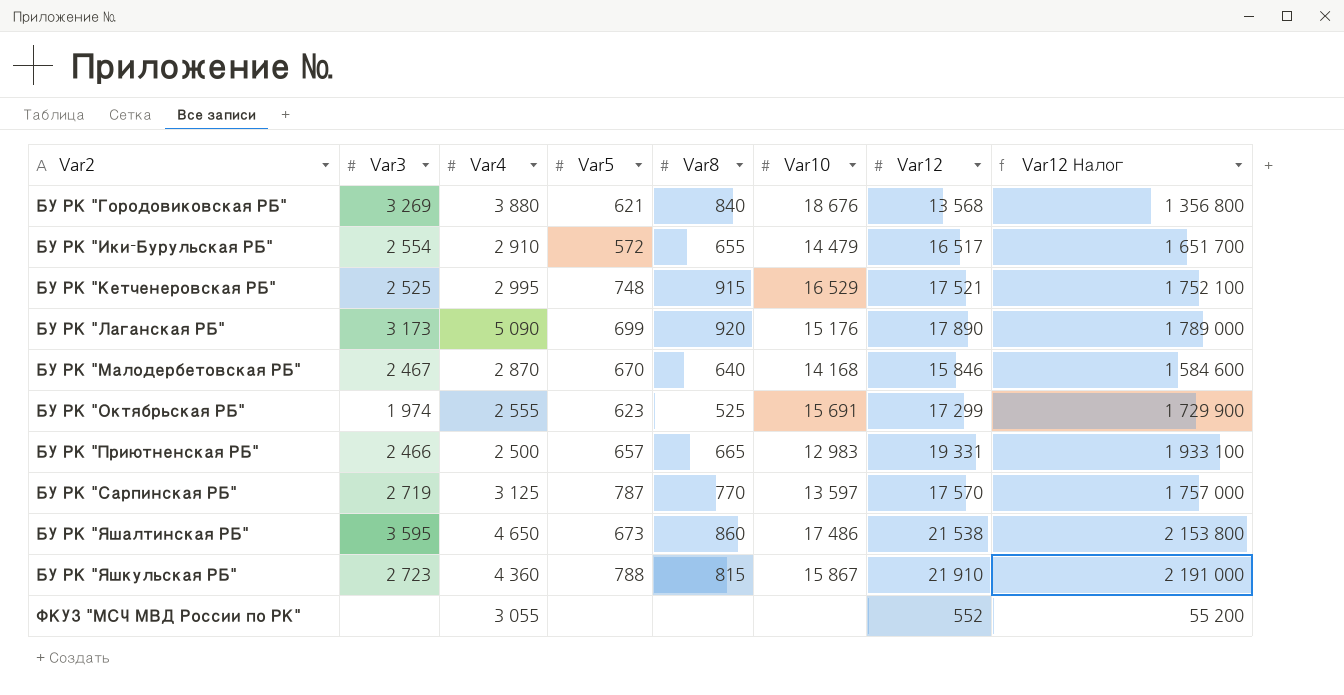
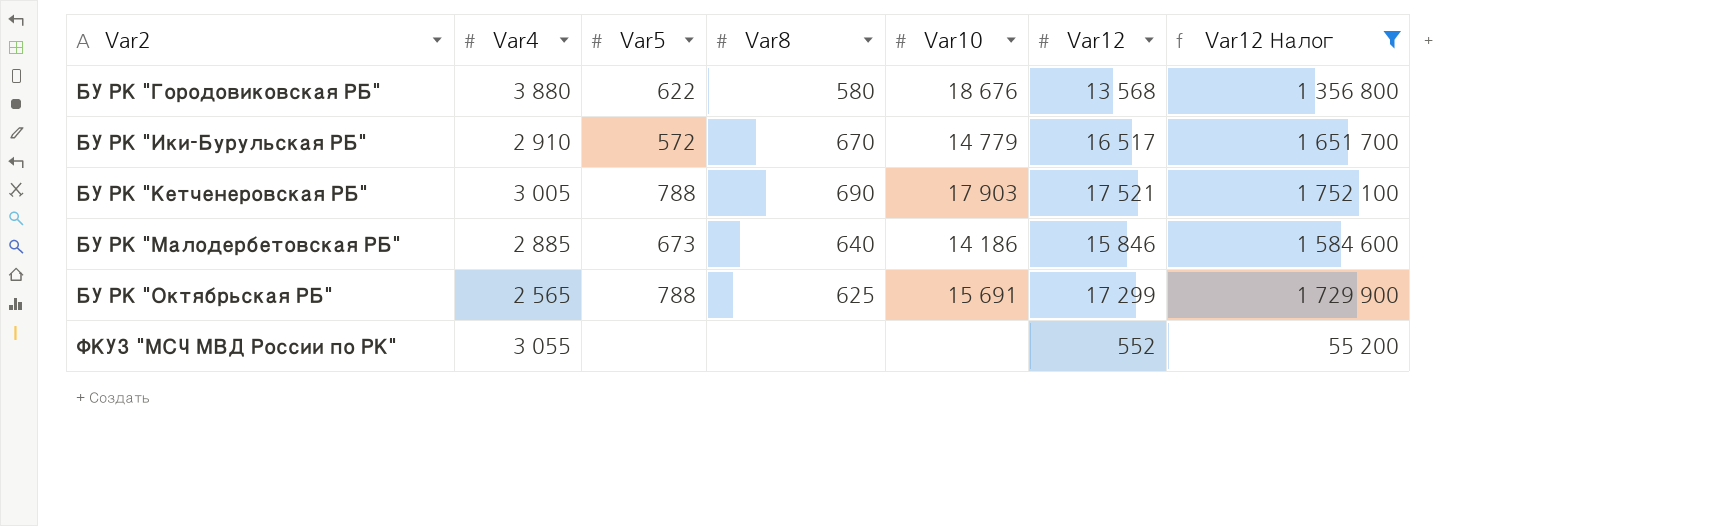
filter: none -> Var12 Налог <= 1 752 100
column Var3 | position: 2 -> none
БУ РК "Городовиковская РБ" | Var5: 621 -> 622
БУ РК "Городовиковская РБ" | Var8: 840 -> 580
БУ РК "Ики-Бурульская РБ" | Var8: 655 -> 670
БУ РК "Ики-Бурульская РБ" | Var10: 14 479 -> 14 779
БУ РК "Кетченеровская РБ" | Var4: 2 995 -> 3 005
БУ РК "Кетченеровская РБ" | Var5: 748 -> 788
БУ РК "Кетченеровская РБ" | Var8: 915 -> 690
БУ РК "Кетченеровская РБ" | Var10: 16 529 -> 17 903
БУ РК "Малодербетовская РБ" | Var4: 2 870 -> 2 885
БУ РК "Малодербетовская РБ" | Var5: 670 -> 673
БУ РК "Малодербетовская РБ" | Var10: 14 168 -> 14 186
БУ РК "Октябрьская РБ" | Var4: 2 555 -> 2 565
БУ РК "Октябрьская РБ" | Var5: 623 -> 788
БУ РК "Октябрьская РБ" | Var8: 525 -> 625

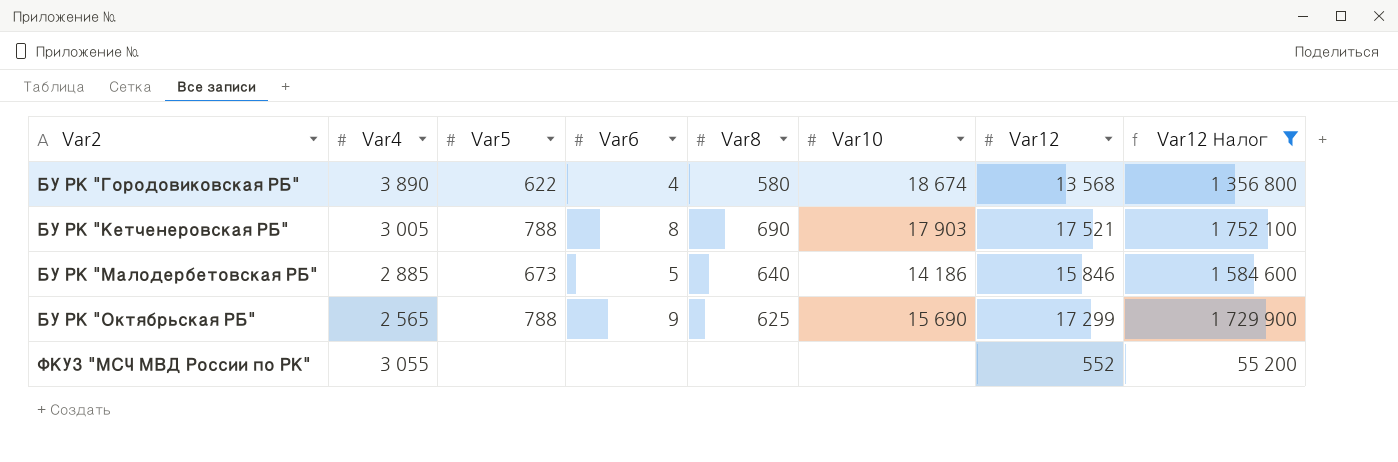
column Var6 | position: none -> 4
row БУ РК "Ики-Бурульская РБ": 2 910 | 572 | 670 | 14 779 | 16 517 | 1 651 700 -> none
БУ РК "Городовиковская РБ" | Var4: 3 880 -> 3 890
БУ РК "Городовиковская РБ" | Var10: 18 676 -> 18 674
БУ РК "Октябрьская РБ" | Var10: 15 691 -> 15 690

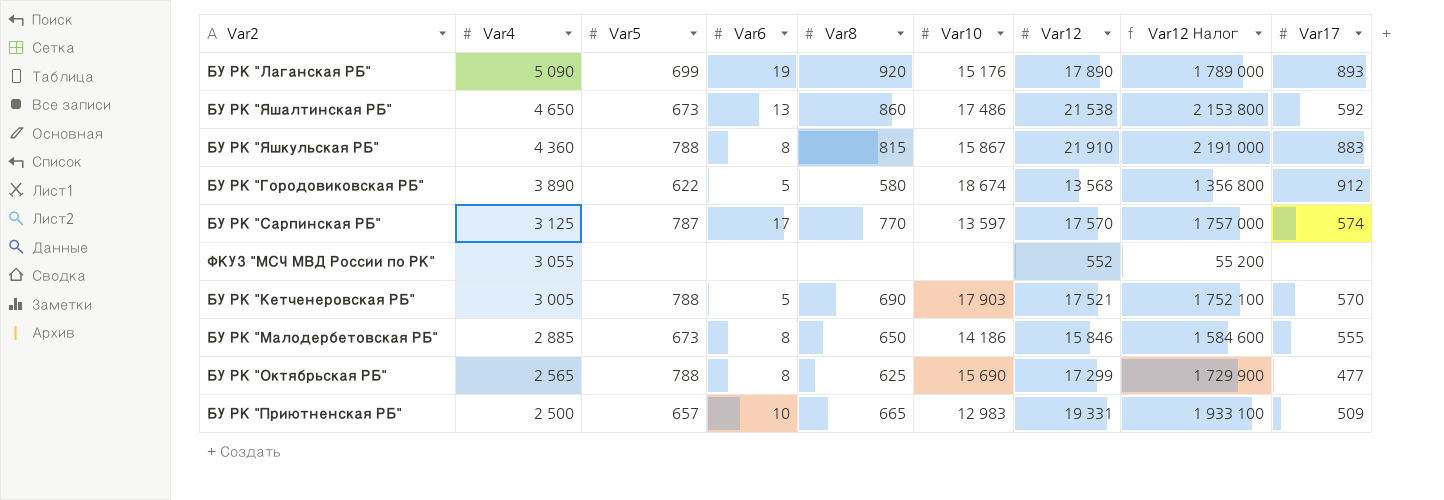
filter: Var12 Налог <= 1 752 100 -> none
row order: Var2 ascending -> Var4 descending
column Var17 | position: none -> 9
БУ РК "Городовиковская РБ" | Var6: 4 -> 5
БУ РК "Кетченеровская РБ" | Var6: 8 -> 5
БУ РК "Малодербетовская РБ" | Var6: 5 -> 8
БУ РК "Малодербетовская РБ" | Var8: 640 -> 650
БУ РК "Октябрьская РБ" | Var6: 9 -> 8

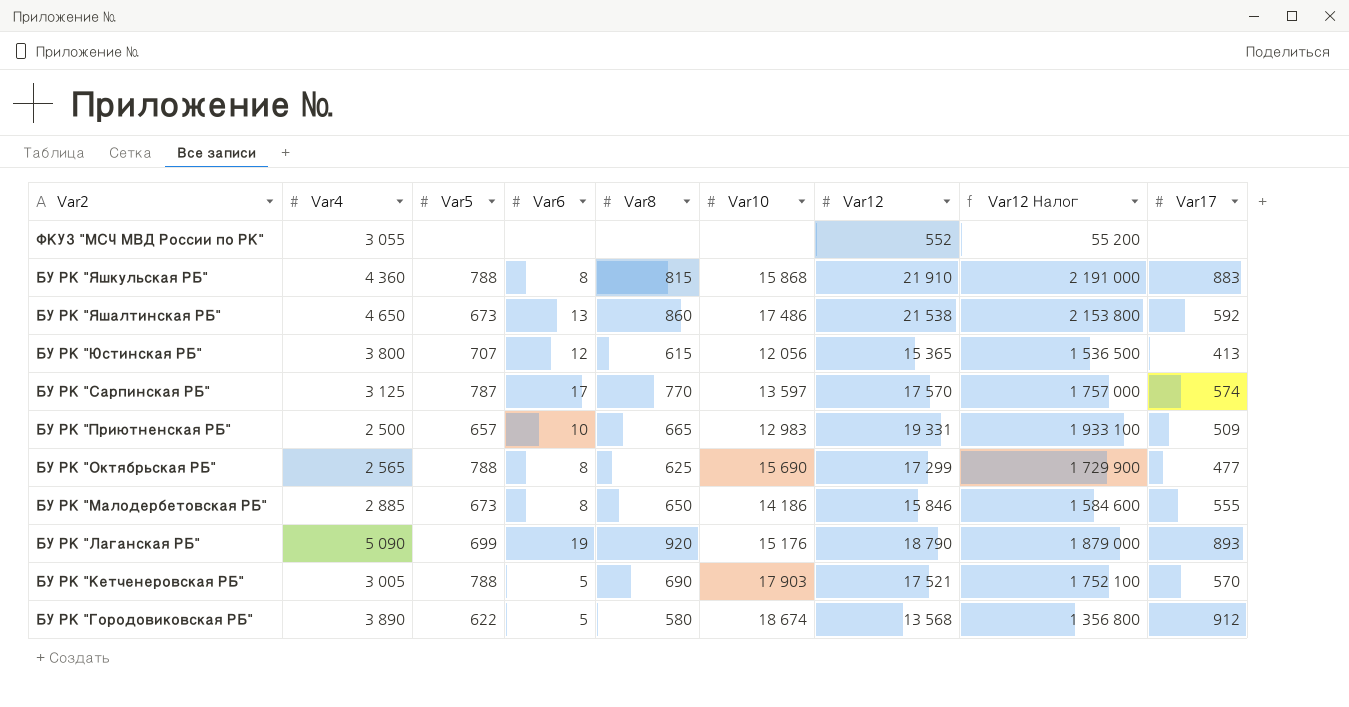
row order: Var4 descending -> Var2 descending
БУ РК "Яшкульская РБ" | Var10: 15 867 -> 15 868
row БУ РК "Юстинская РБ": none -> 3 800 | 707 | 12 | 615 | 12 056 | 15 365 | 1 536 500 | 413
БУ РК "Лаганская РБ" | Var12: 17 890 -> 18 790
БУ РК "Лаганская РБ" | Var12 Налог: 1 789 000 -> 1 879 000

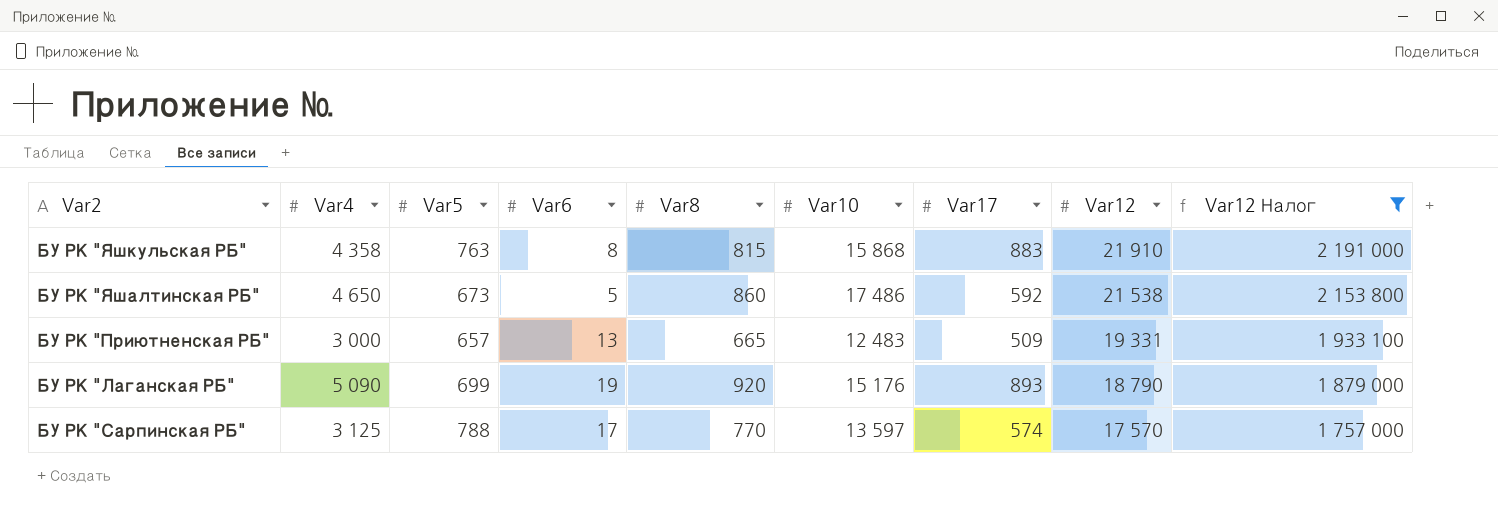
filter: none -> Var12 Налог >= 1 757 000
row order: Var2 descending -> Var12 descending
column Var17 | position: 9 -> 7
БУ РК "Яшкульская РБ" | Var4: 4 360 -> 4 358
БУ РК "Яшкульская РБ" | Var5: 788 -> 763
БУ РК "Яшалтинская РБ" | Var6: 13 -> 5
БУ РК "Приютненская РБ" | Var4: 2 500 -> 3 000
БУ РК "Приютненская РБ" | Var6: 10 -> 13
БУ РК "Приютненская РБ" | Var10: 12 983 -> 12 483
БУ РК "Сарпинская РБ" | Var5: 787 -> 788

